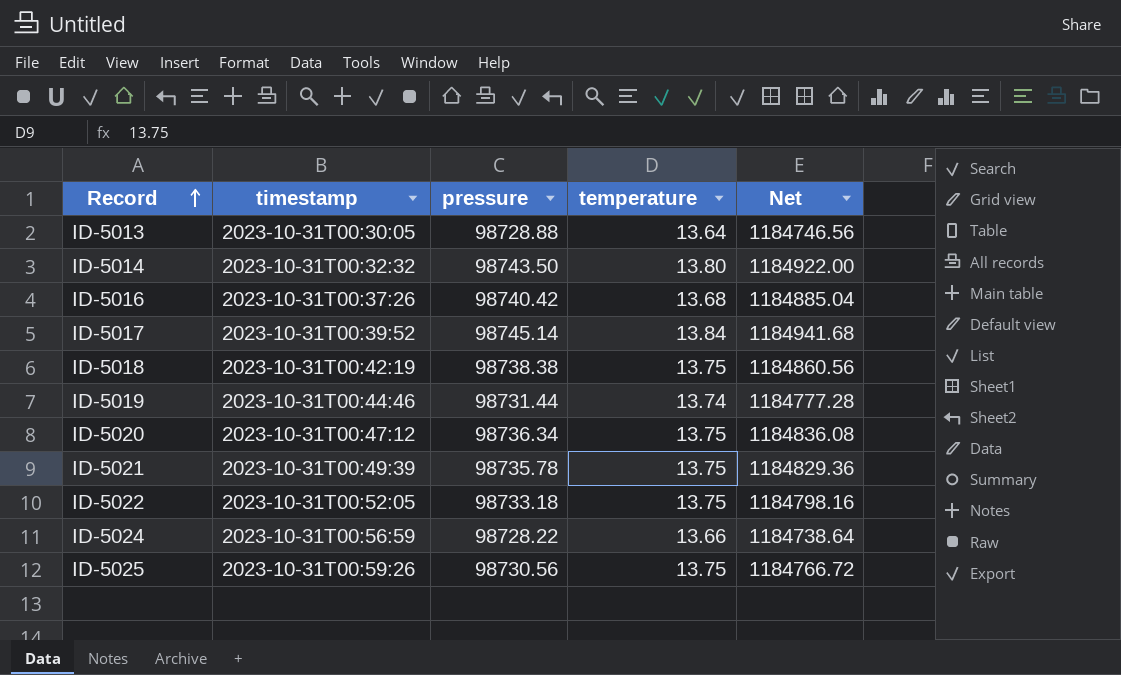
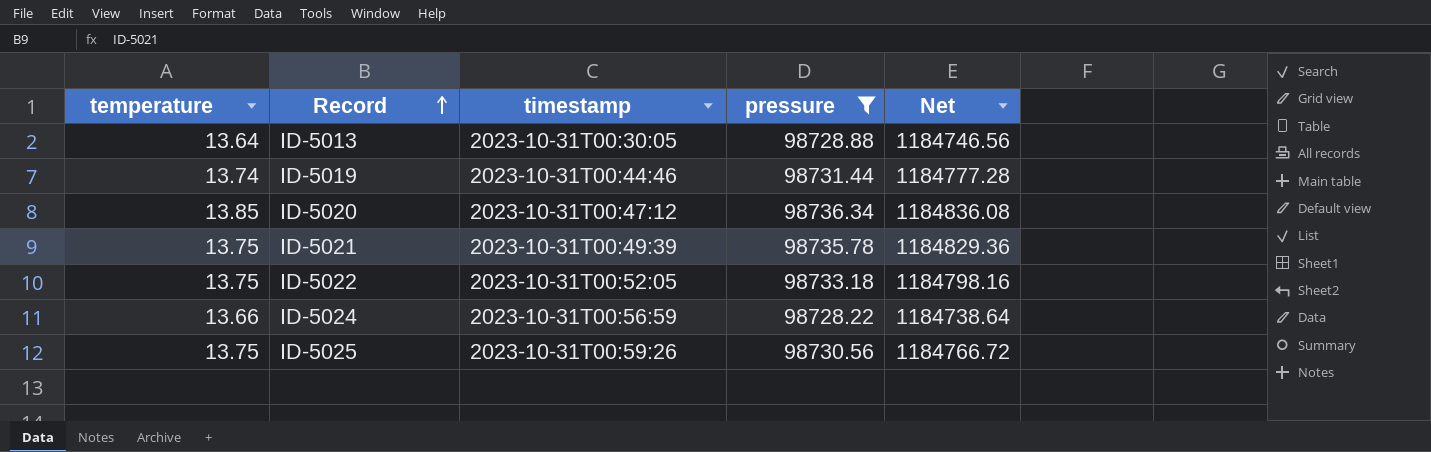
filter: none -> pressure <= 98736.34
column temperature | position: 4 -> 1
ID-5020 | temperature: 13.75 -> 13.85

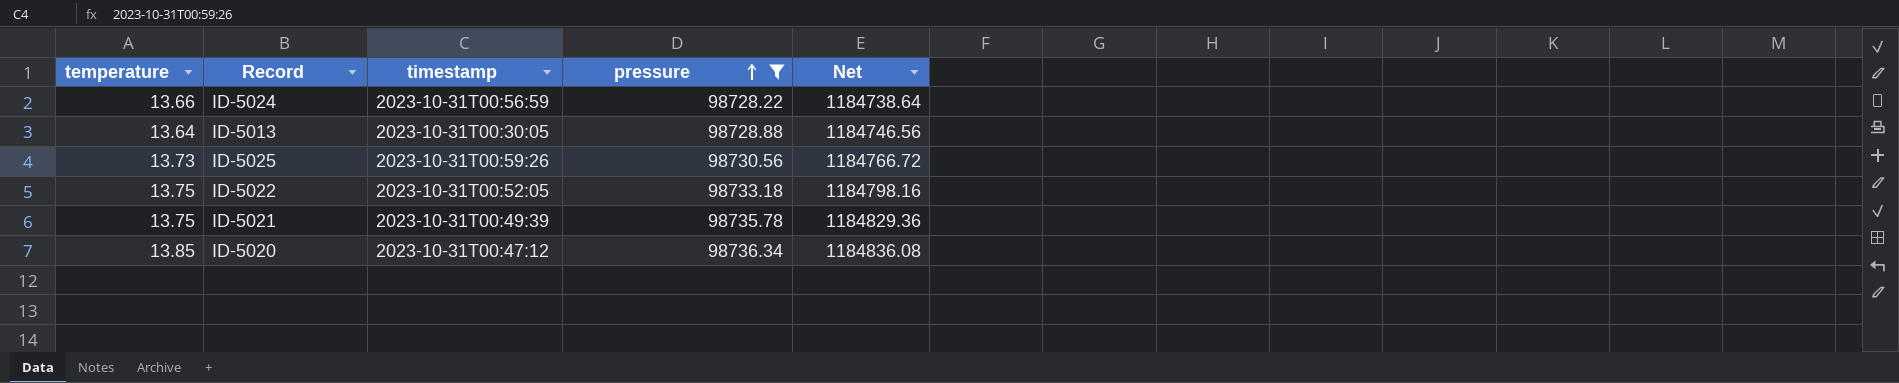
row order: Record ascending -> pressure ascending
row ID-5019: 13.74 | 2023-10-31T00:44:46 | 98731.44 | 1184777.28 -> none
ID-5025 | temperature: 13.75 -> 13.73

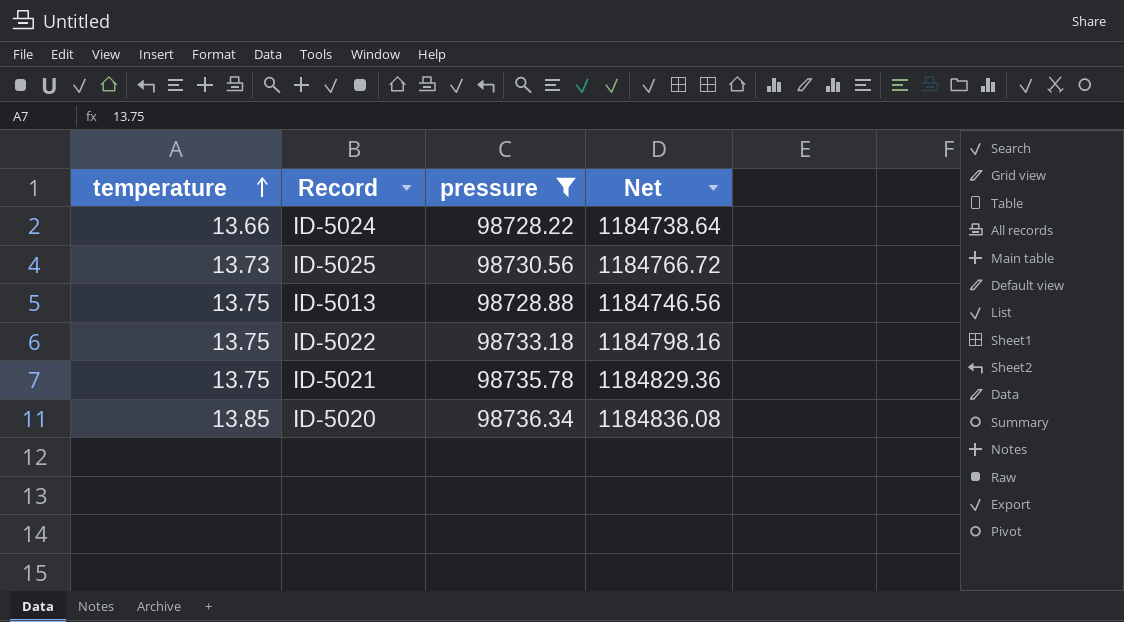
row order: pressure ascending -> temperature ascending
column timestamp | position: 3 -> none
ID-5013 | temperature: 13.64 -> 13.75

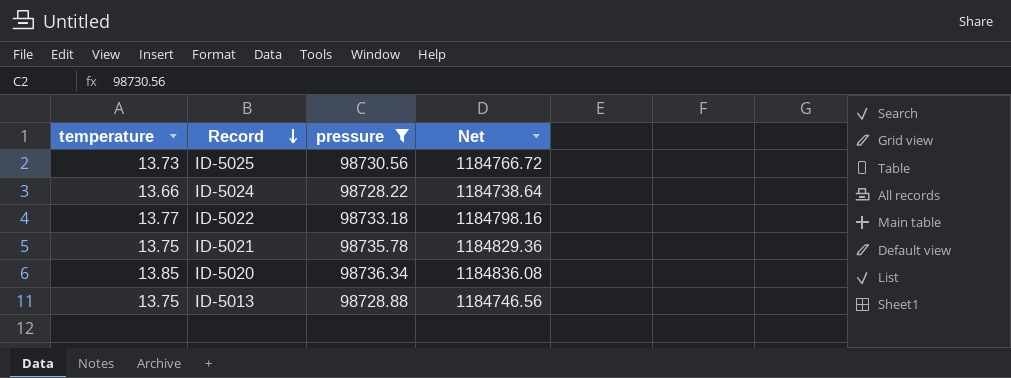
row order: temperature ascending -> Record descending
ID-5022 | temperature: 13.75 -> 13.77

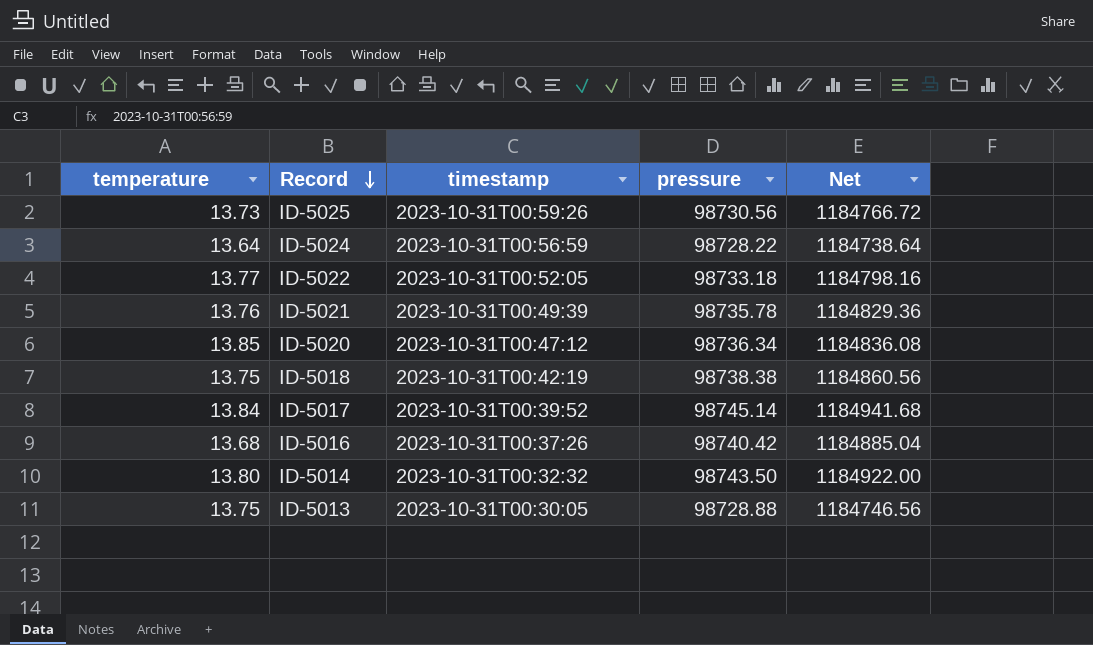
filter: pressure <= 98736.34 -> none
column timestamp | position: none -> 3
ID-5024 | temperature: 13.66 -> 13.64
ID-5021 | temperature: 13.75 -> 13.76

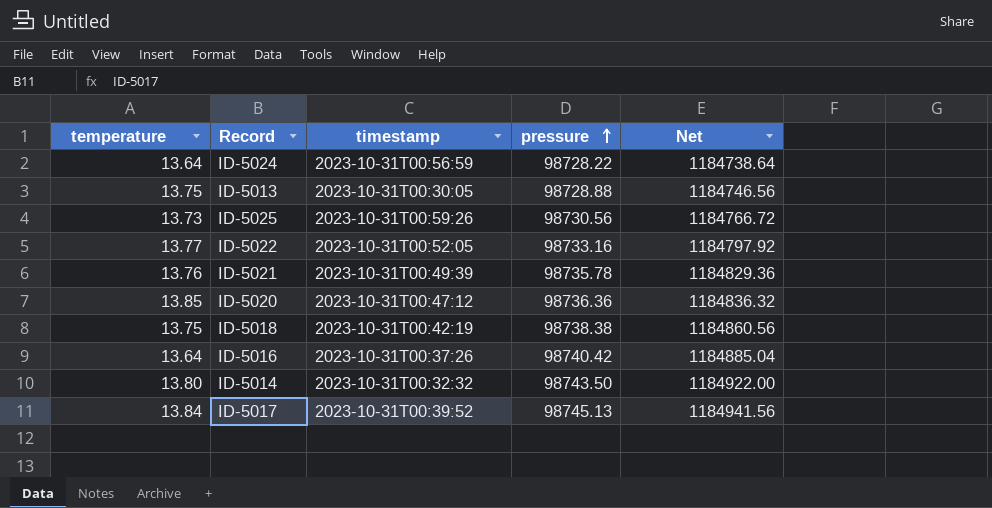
row order: Record descending -> pressure ascending
ID-5022 | pressure: 98733.18 -> 98733.16
ID-5022 | Net: 1184798.16 -> 1184797.92
ID-5020 | pressure: 98736.34 -> 98736.36
ID-5020 | Net: 1184836.08 -> 1184836.32
ID-5016 | temperature: 13.68 -> 13.64
ID-5017 | pressure: 98745.14 -> 98745.13
ID-5017 | Net: 1184941.68 -> 1184941.56

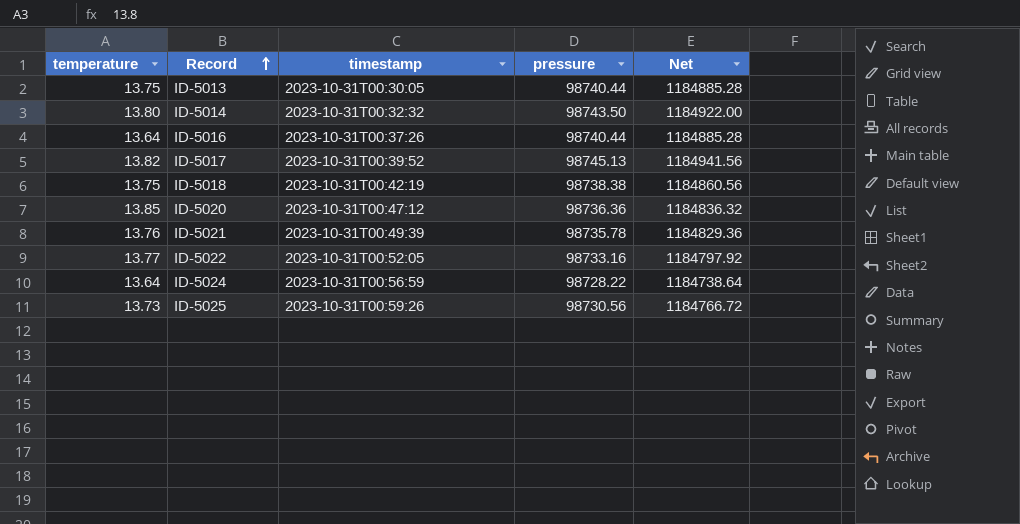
row order: pressure ascending -> Record ascending
ID-5013 | pressure: 98728.88 -> 98740.44
ID-5013 | Net: 1184746.56 -> 1184885.28
ID-5016 | pressure: 98740.42 -> 98740.44
ID-5016 | Net: 1184885.04 -> 1184885.28
ID-5017 | temperature: 13.84 -> 13.82

